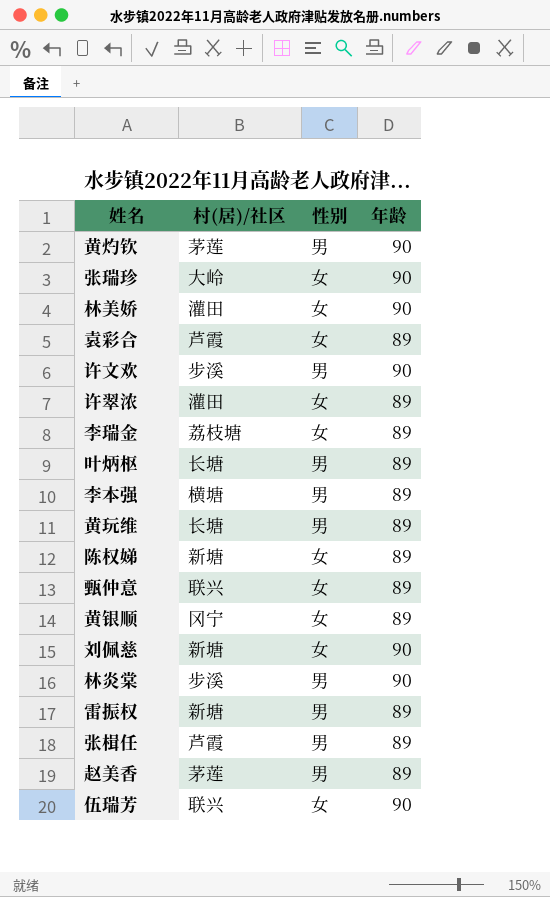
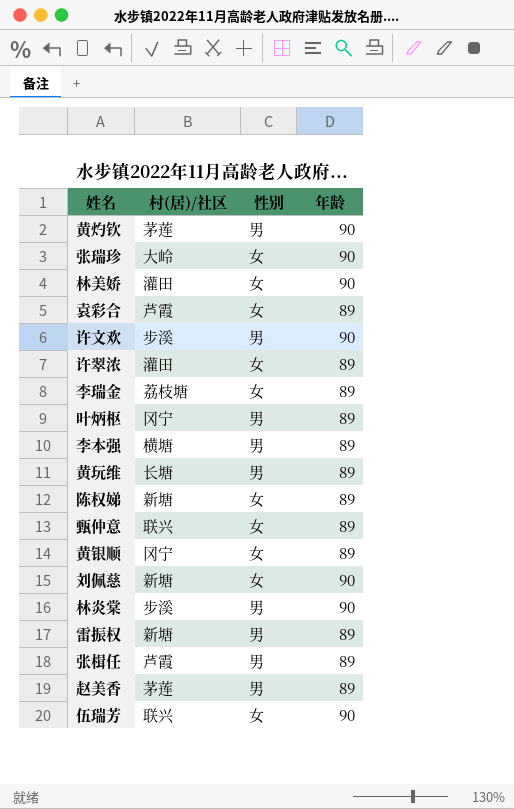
叶炳枢 | 村(居)/社区: 长塘 -> 冈宁

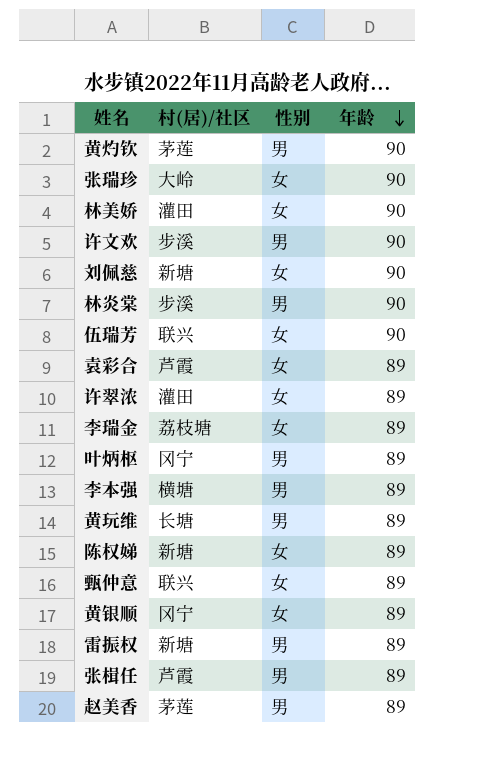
row order: none -> 年龄 descending

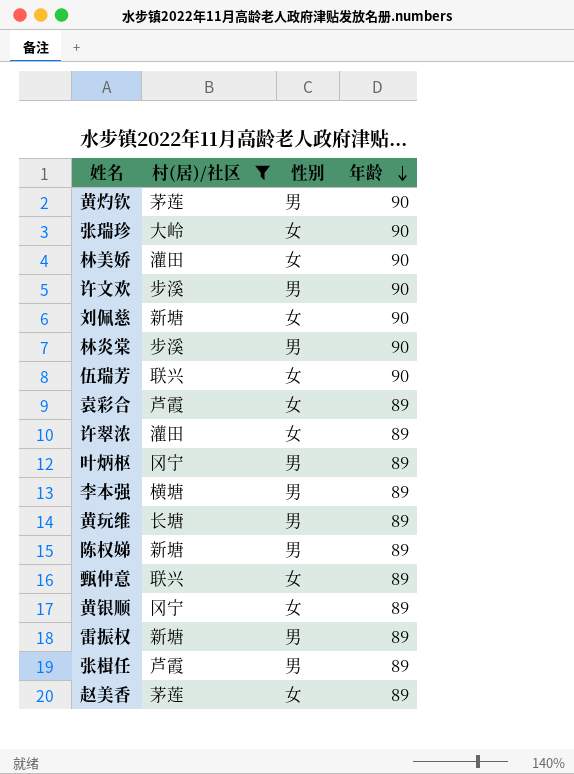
filter: none -> 村(居)/社区 != 荔枝塘
陈权娣 | 性别: 女 -> 男
赵美香 | 性别: 男 -> 女

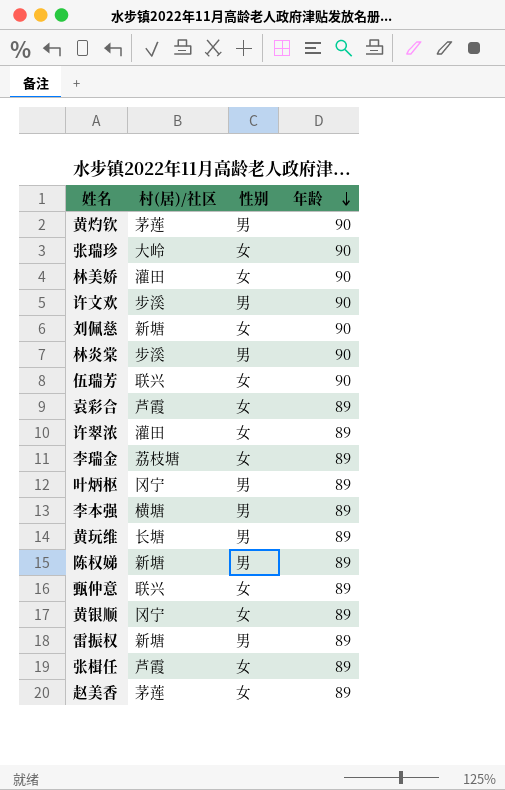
filter: 村(居)/社区 != 荔枝塘 -> none
张楫任 | 性别: 男 -> 女

